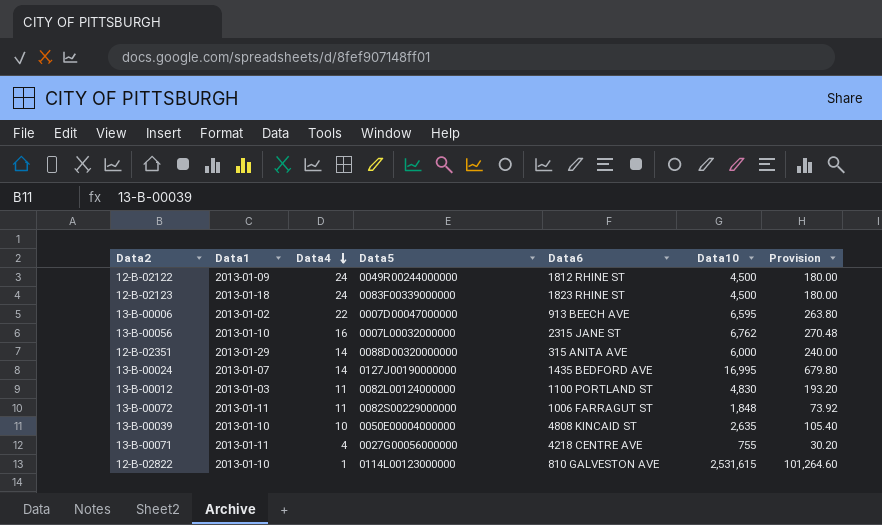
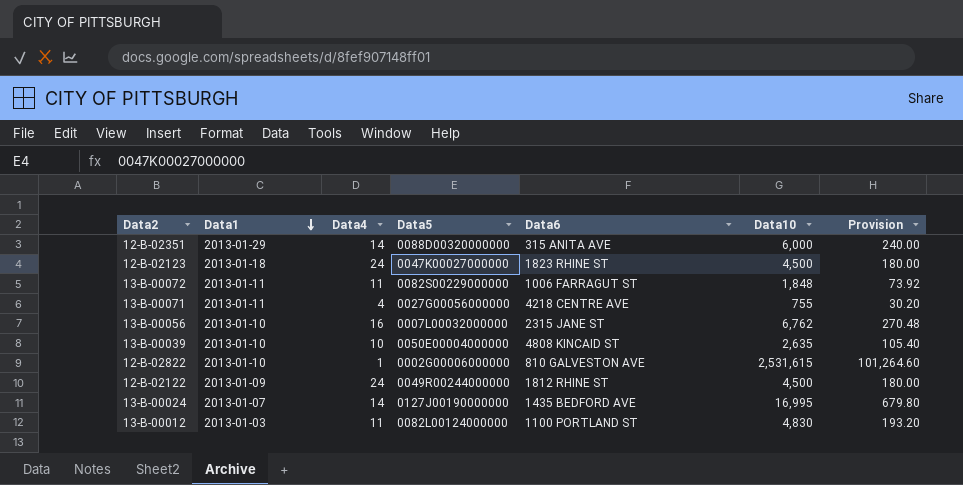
row order: Data4 descending -> Data1 descending
row 13-B-00006: 2013-01-02 | 22 | 0007D00047000000 | 913 BEECH AVE | 6,595 | 263.80 -> none
12-B-02123 | Data5: 0083F00339000000 -> 0047K00027000000
12-B-02822 | Data5: 0114L00123000000 -> 0002G00006000000

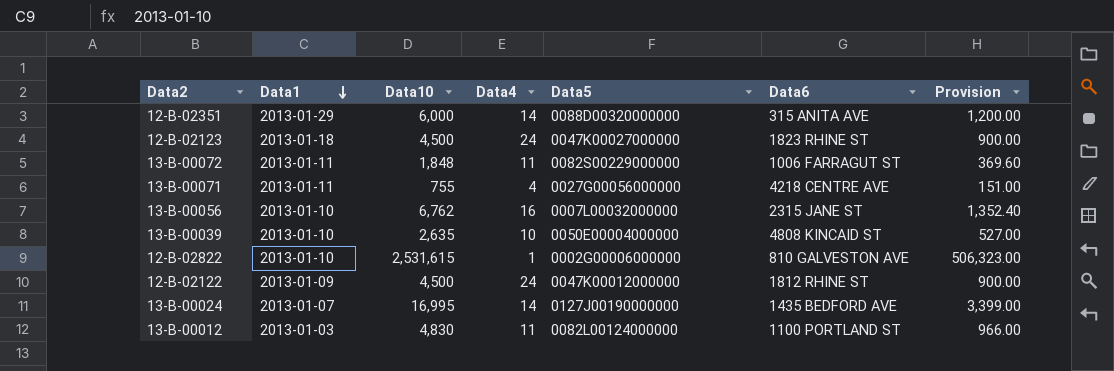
column Data10 | position: 6 -> 3
column Provision | formula: [Data10] * 0.04 -> [Data10] * 0.2
12-B-02122 | Data5: 0049R00244000000 -> 0047K00012000000

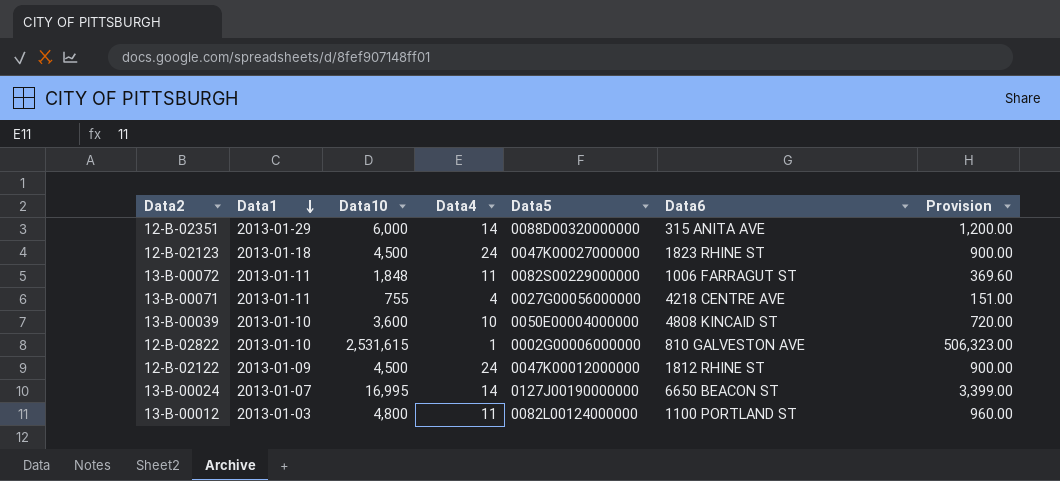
row 13-B-00056: 2013-01-10 | 6,762 | 16 | 0007L00032000000 | 2315 JANE ST | 1,352.40 -> none
13-B-00039 | Data10: 2,635 -> 3,600
13-B-00039 | Provision: 527.00 -> 720.00
13-B-00024 | Data6: 1435 BEDFORD AVE -> 6650 BEACON ST
13-B-00012 | Data10: 4,830 -> 4,800
13-B-00012 | Provision: 966.00 -> 960.00

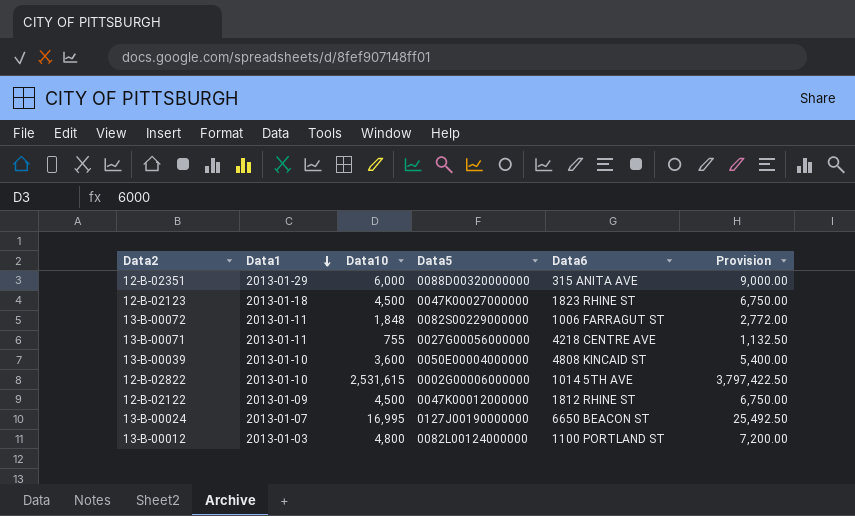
column Data4 | position: 4 -> none
column Provision | formula: [Data10] * 0.2 -> [Data10] * 1.5
12-B-02822 | Data6: 810 GALVESTON AVE -> 1014 5TH AVE

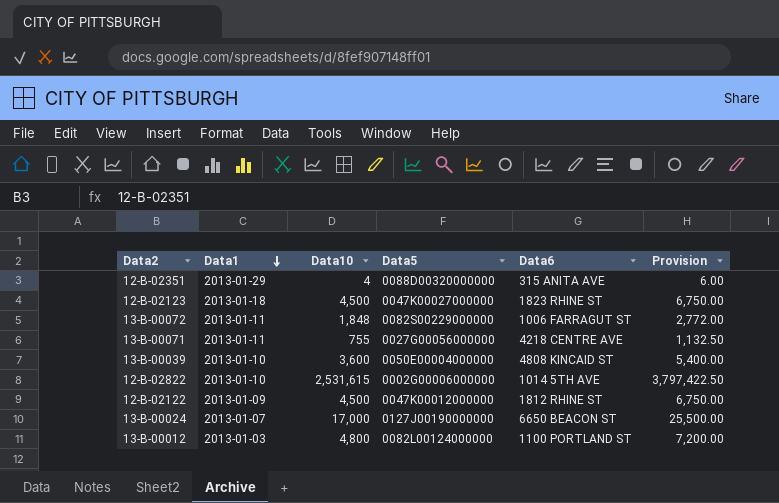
12-B-02351 | Data10: 6,000 -> 4
12-B-02351 | Provision: 9,000.00 -> 6.00
13-B-00024 | Data10: 16,995 -> 17,000
13-B-00024 | Provision: 25,492.50 -> 25,500.00

